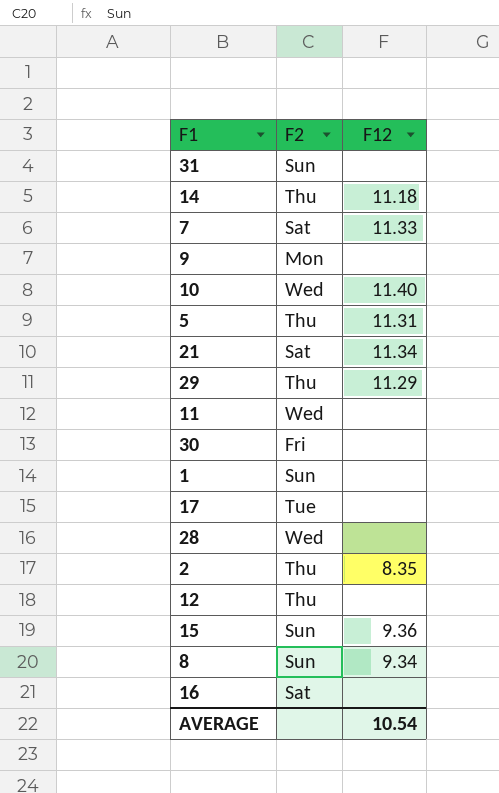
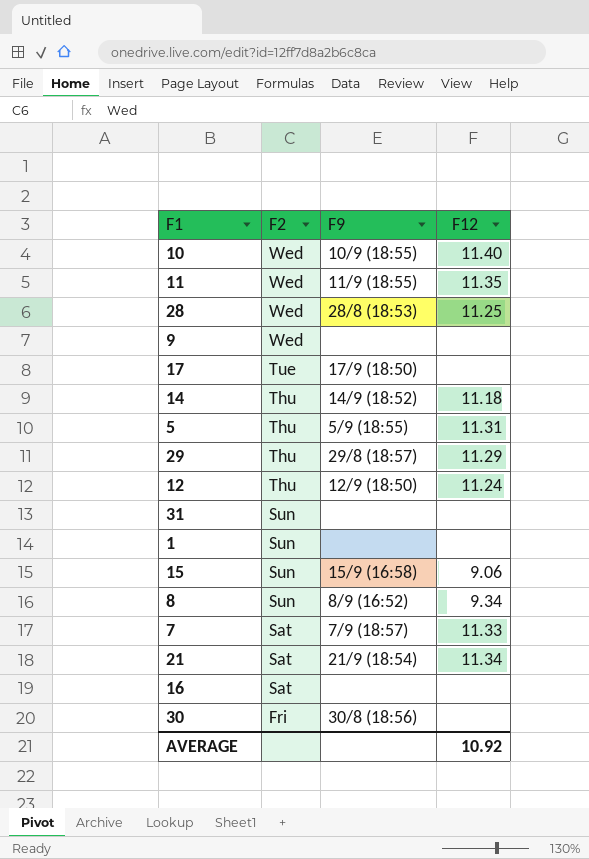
row order: none -> F2 descending
column F9 | position: none -> 3
row 2: Thu | 8.35 -> none
11 | F12: none -> 11.35
28 | F12: none -> 11.25
9 | F2: Mon -> Wed
12 | F12: none -> 11.24
15 | F12: 9.36 -> 9.06
AVERAGE | F12: 10.54 -> 10.92

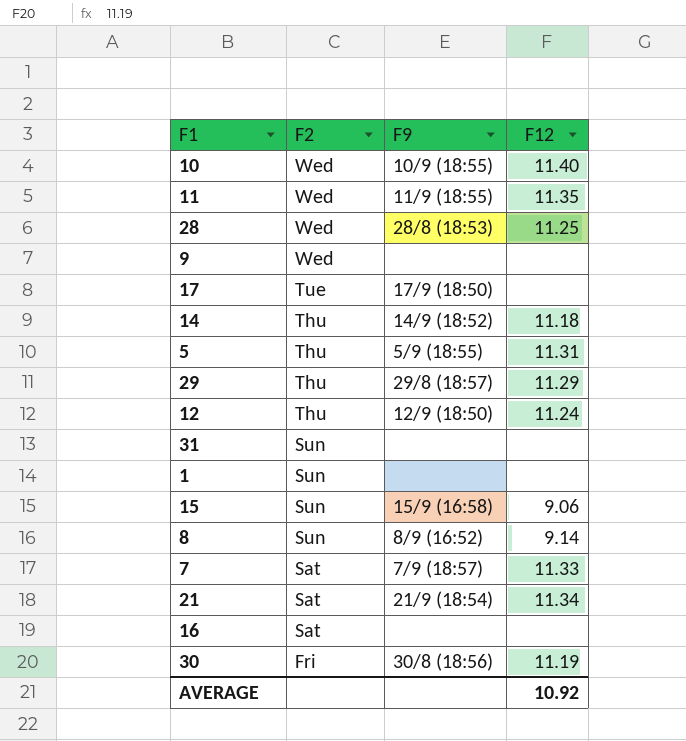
8 | F12: 9.34 -> 9.14
30 | F12: none -> 11.19

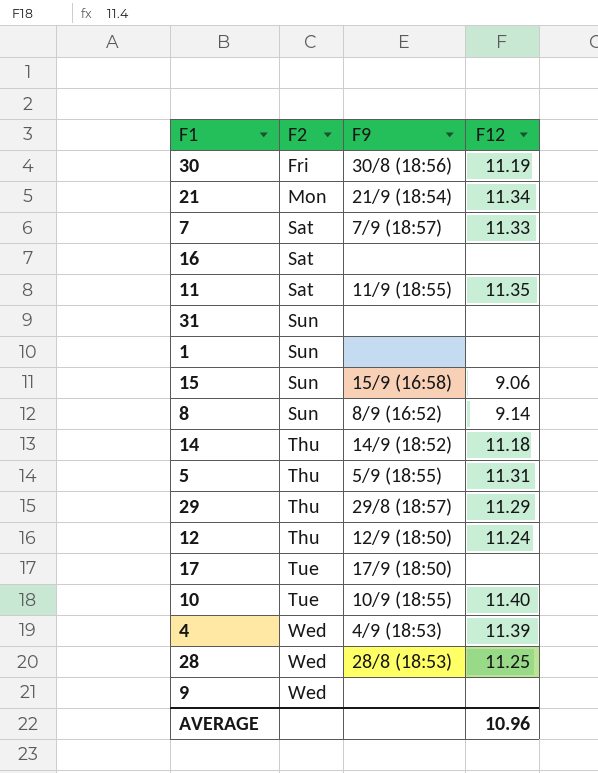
row order: F2 descending -> F2 ascending
21 | F2: Sat -> Mon
11 | F2: Wed -> Sat
10 | F2: Wed -> Tue
row 4: none -> Wed | 4/9 (18:53) | 11.39
AVERAGE | F12: 10.92 -> 10.96

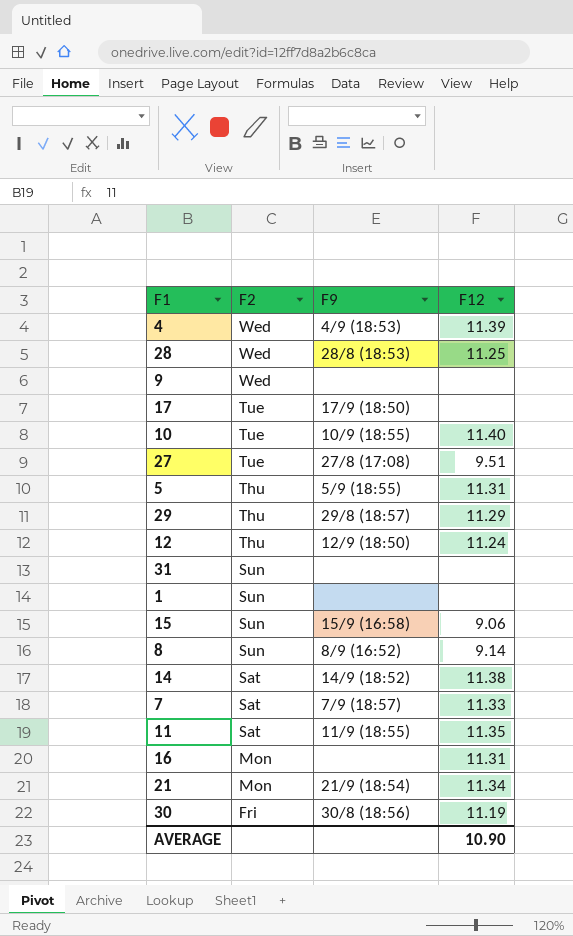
row order: F2 ascending -> F2 descending
row 27: none -> Tue | 27/8 (17:08) | 9.51
14 | F2: Thu -> Sat
14 | F12: 11.18 -> 11.38
16 | F2: Sat -> Mon
16 | F12: none -> 11.31
AVERAGE | F12: 10.96 -> 10.90

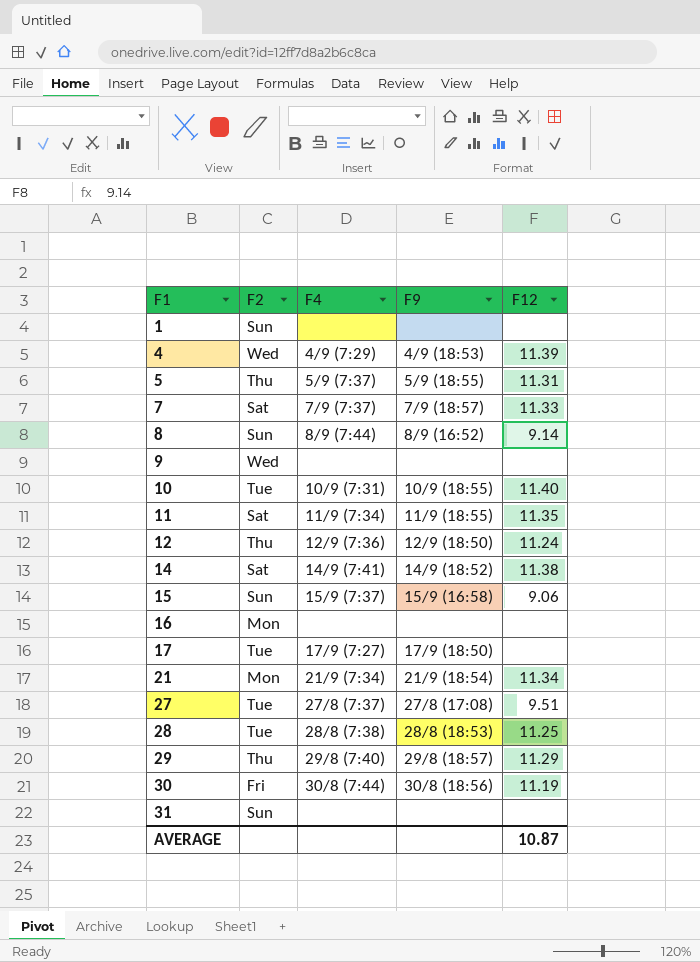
row order: F2 descending -> F1 ascending
column F4 | position: none -> 3
16 | F12: 11.31 -> none
28 | F2: Wed -> Tue
AVERAGE | F12: 10.90 -> 10.87

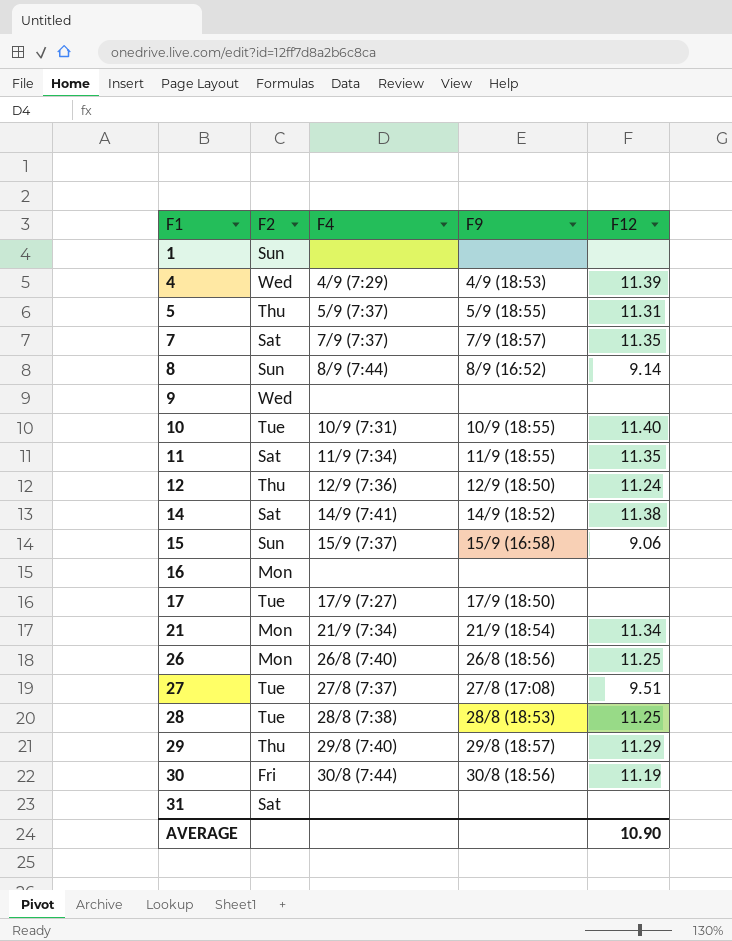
7 | F12: 11.33 -> 11.35
row 26: none -> Mon | 26/8 (7:40) | 26/8 (18:56) | 11.25
31 | F2: Sun -> Sat
AVERAGE | F12: 10.87 -> 10.90

